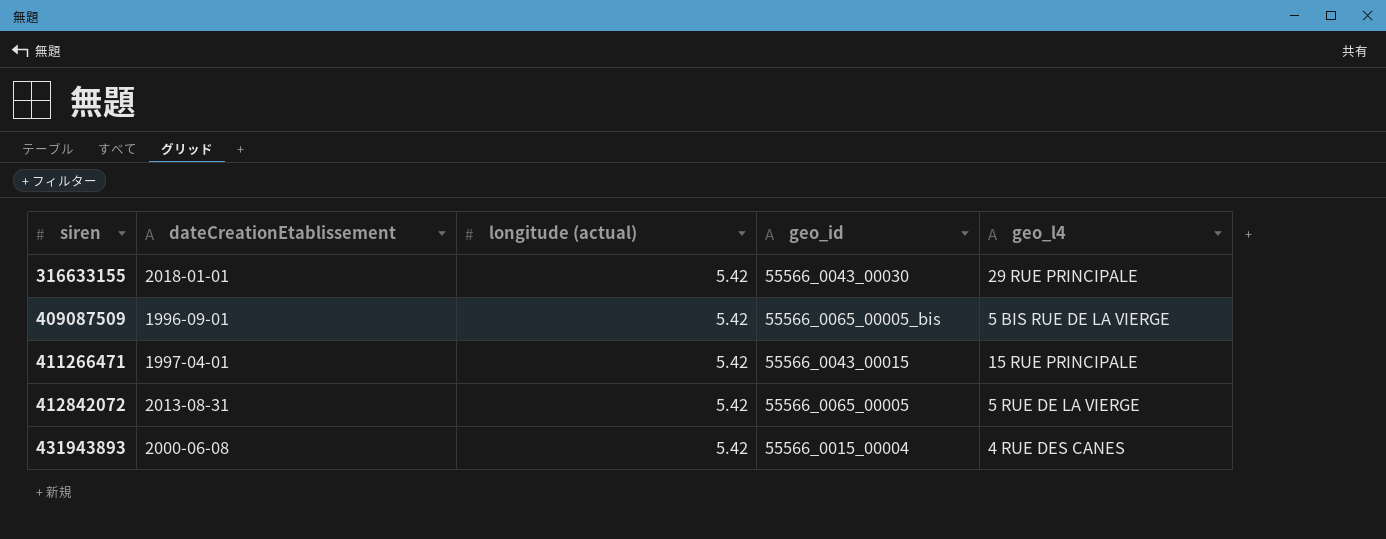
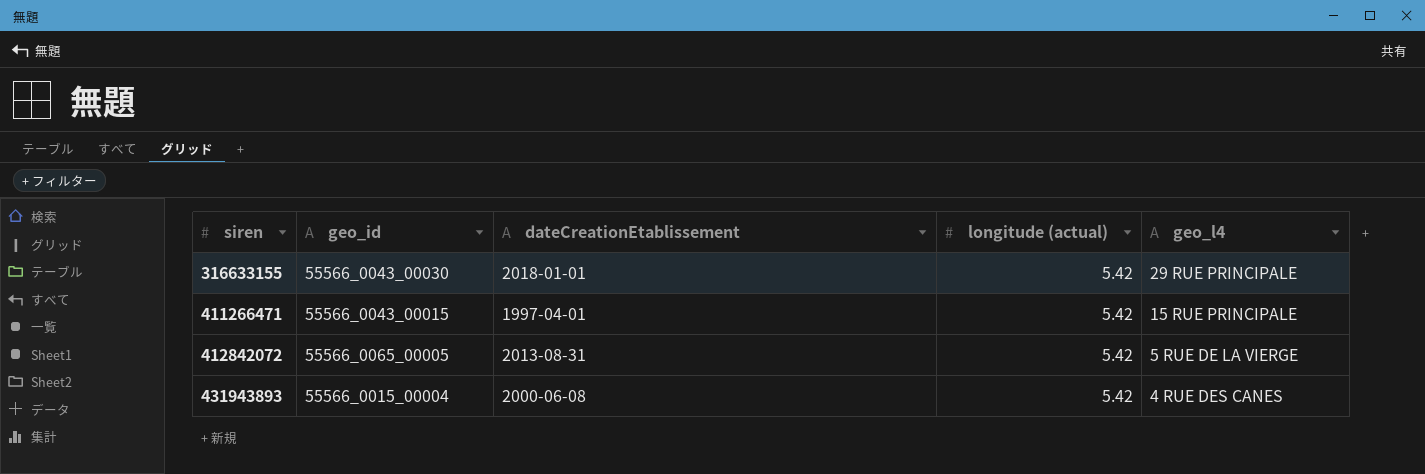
column geo_id | position: 4 -> 2
row 409087509: 1996-09-01 | 5.42 | 55566_0065_00005_bis | 5 BIS RUE DE LA VIERGE -> none

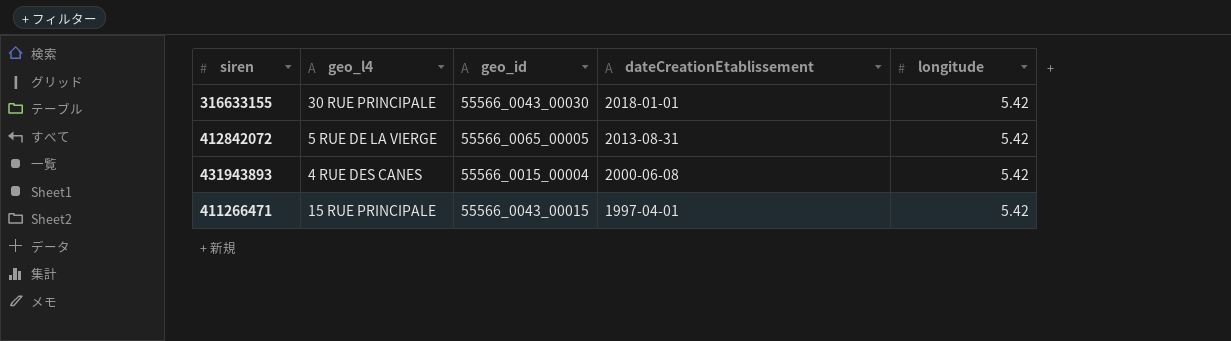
row order: siren ascending -> dateCreationEtablissement descending
column geo_l4 | position: 5 -> 2
column name: longitude (actual) -> longitude
316633155 | geo_l4: 29 RUE PRINCIPALE -> 30 RUE PRINCIPALE

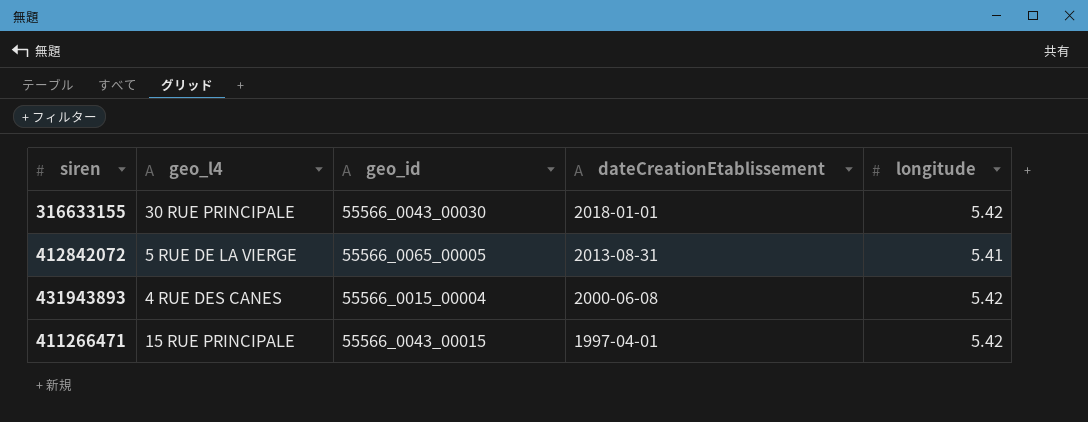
412842072 | longitude: 5.42 -> 5.41

